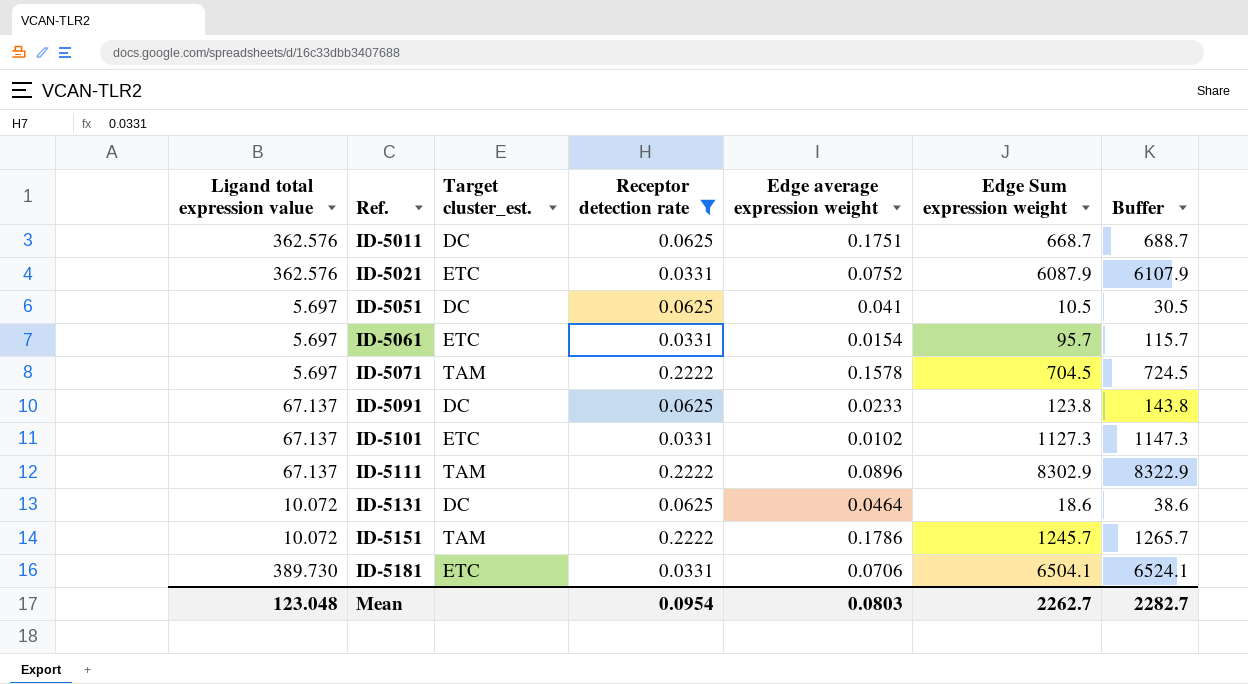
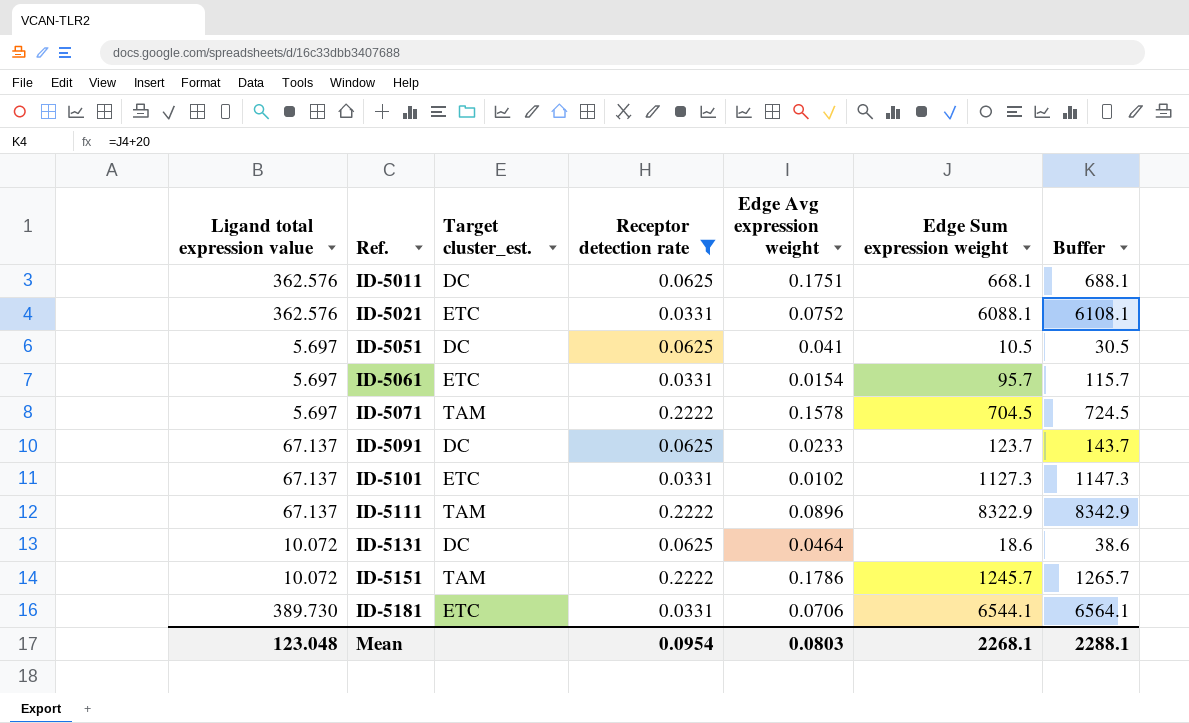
column name: Edge average expression weight -> Edge Avg expression weight
ID-5011 | Edge Sum expression weight: 668.7 -> 668.1
ID-5011 | Buffer: 688.7 -> 688.1
ID-5021 | Edge Sum expression weight: 6087.9 -> 6088.1
ID-5021 | Buffer: 6107.9 -> 6108.1
ID-5091 | Edge Sum expression weight: 123.8 -> 123.7
ID-5091 | Buffer: 143.8 -> 143.7
ID-5111 | Edge Sum expression weight: 8302.9 -> 8322.9
ID-5111 | Buffer: 8322.9 -> 8342.9
ID-5181 | Edge Sum expression weight: 6504.1 -> 6544.1
ID-5181 | Buffer: 6524.1 -> 6564.1
Mean | Edge Sum expression weight: 2262.7 -> 2268.1
Mean | Buffer: 2282.7 -> 2288.1

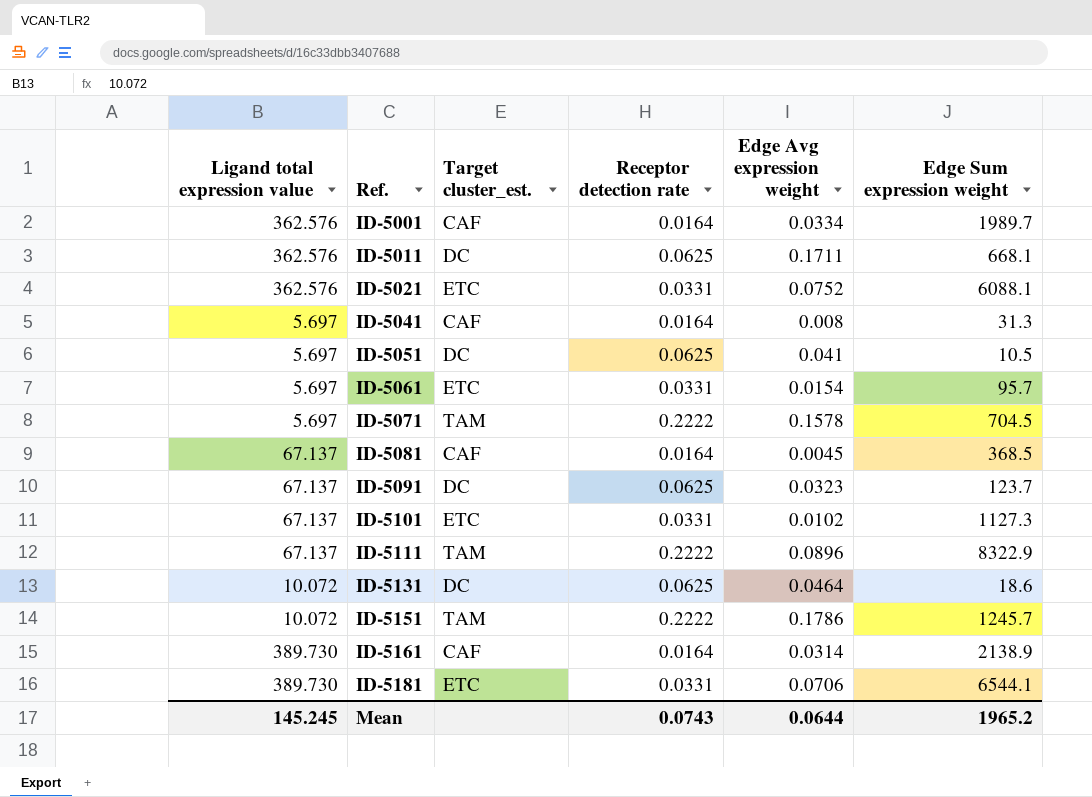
filter: Receptor detection rate != 0.0164 -> none
column Buffer | formula: [Edge Sum expression weight] + 20 -> none
ID-5011 | Edge Avg expression weight: 0.1751 -> 0.1711
ID-5091 | Edge Avg expression weight: 0.0233 -> 0.0323
Mean | Ligand total expression value: 123.048 -> 145.245
Mean | Receptor detection rate: 0.0954 -> 0.0743
Mean | Edge Avg expression weight: 0.0803 -> 0.0644
Mean | Edge Sum expression weight: 2268.1 -> 1965.2

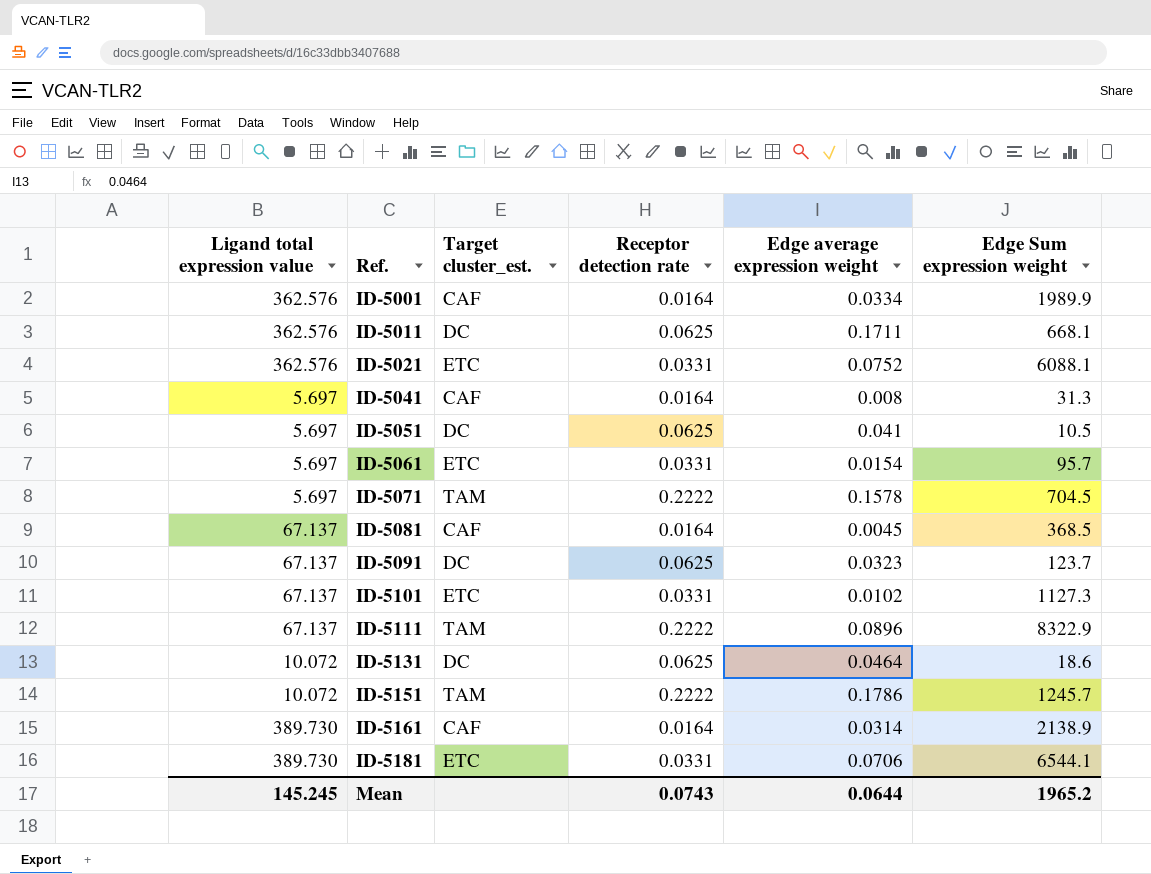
column name: Edge Avg expression weight -> Edge average expression weight
ID-5001 | Edge Sum expression weight: 1989.7 -> 1989.9

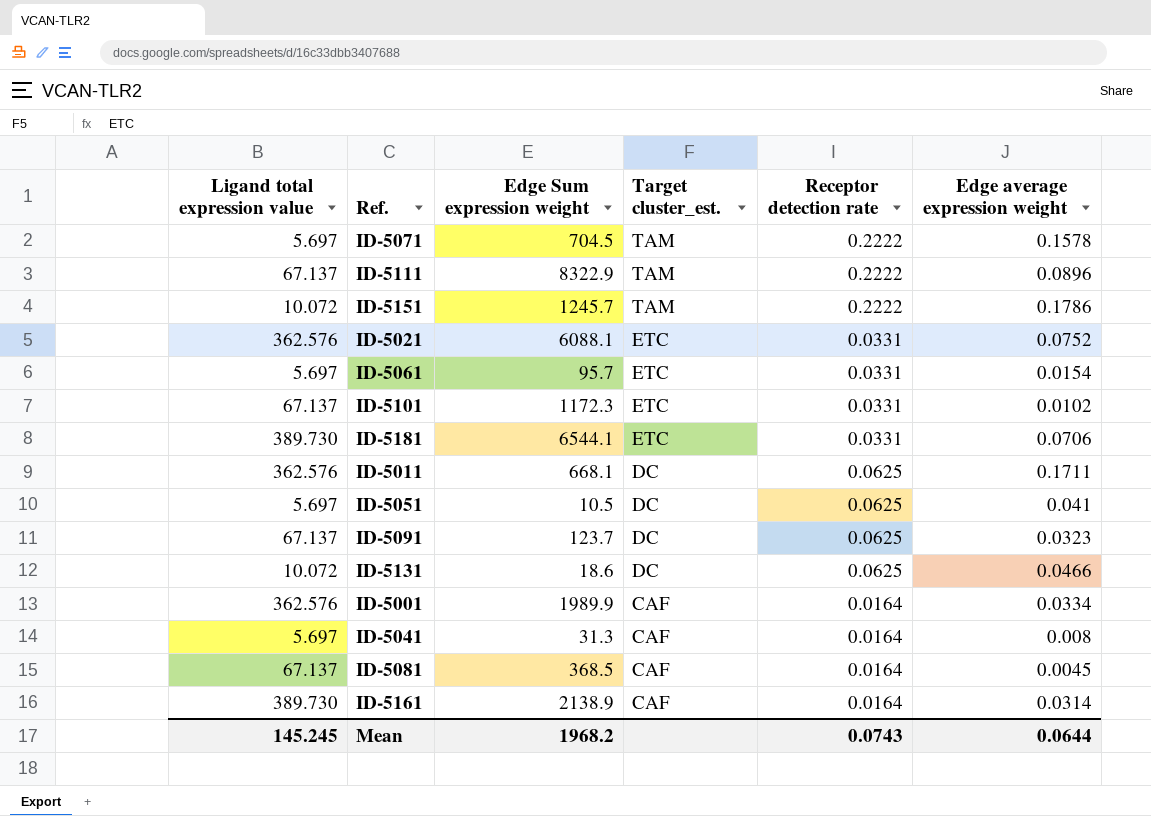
row order: Ref. ascending -> Target cluster_est. descending
column Edge Sum expression weight | position: 6 -> 3
ID-5101 | Edge Sum expression weight: 1127.3 -> 1172.3
ID-5131 | Edge average expression weight: 0.0464 -> 0.0466
Mean | Edge Sum expression weight: 1965.2 -> 1968.2

